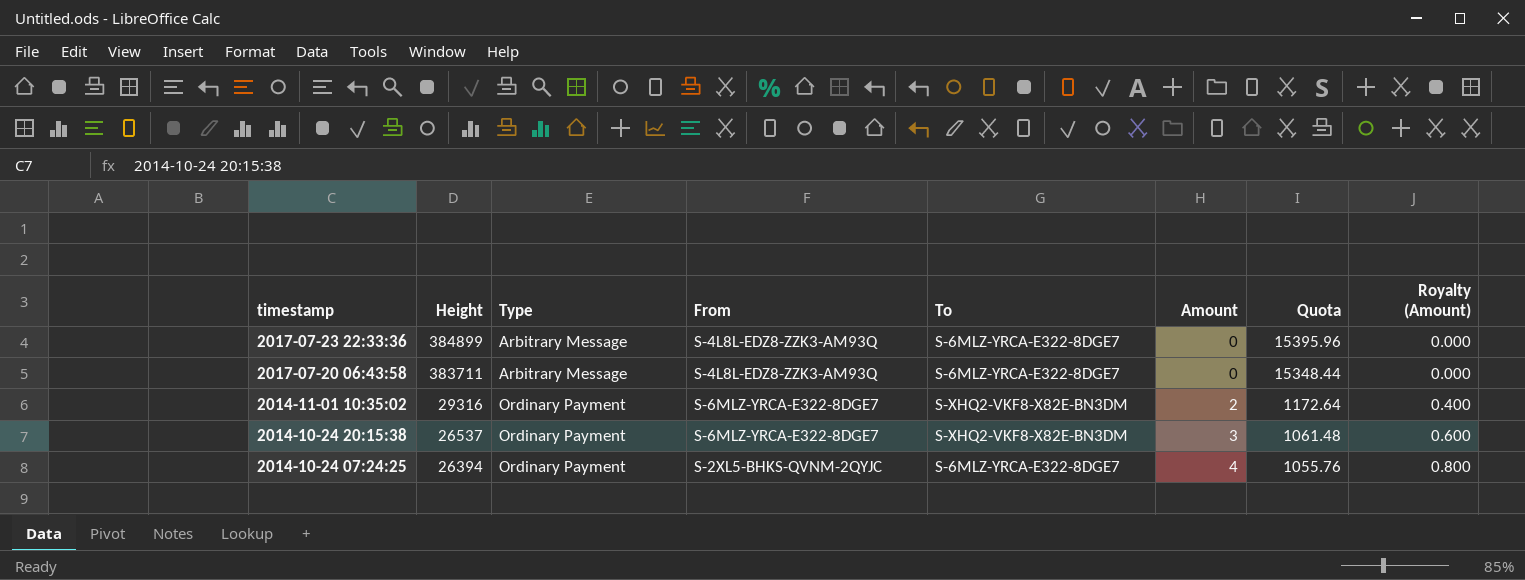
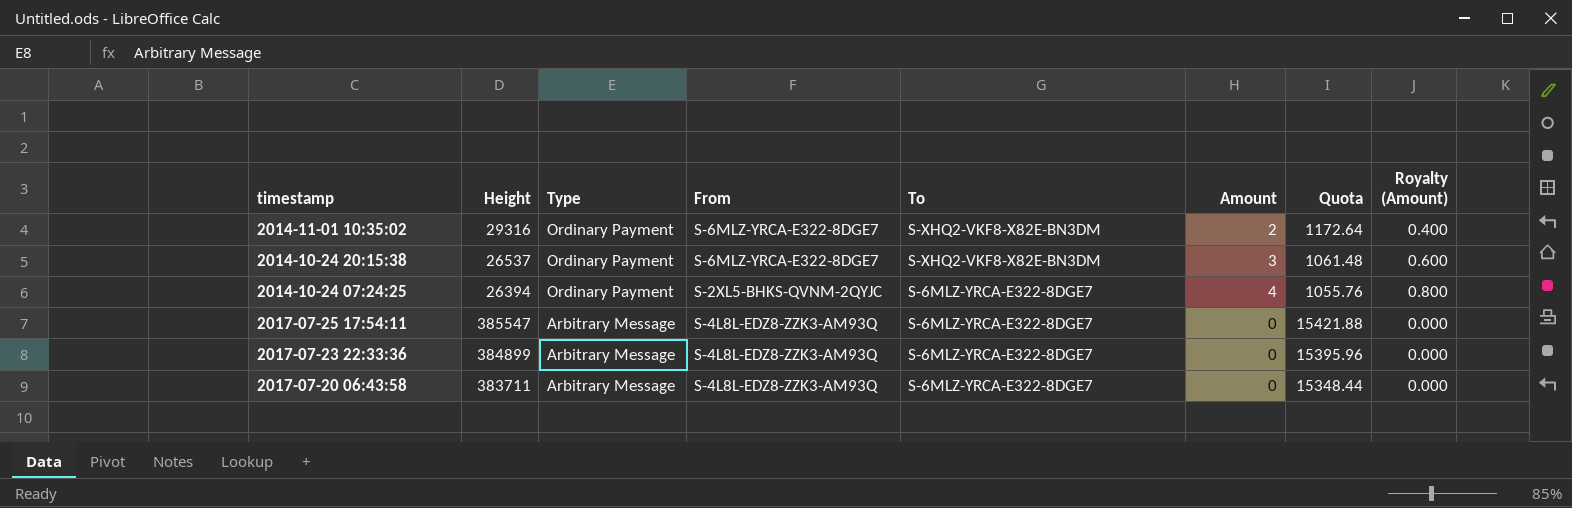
row order: timestamp descending -> Type descending
row 2017-07-25 17:54:11: none -> 385547 | Arbitrary Message | S-4L8L-EDZ8-ZZK3-AM93Q | S-6MLZ-YRCA-E322-8DGE7 | 0 | 15421.88 | 0.000

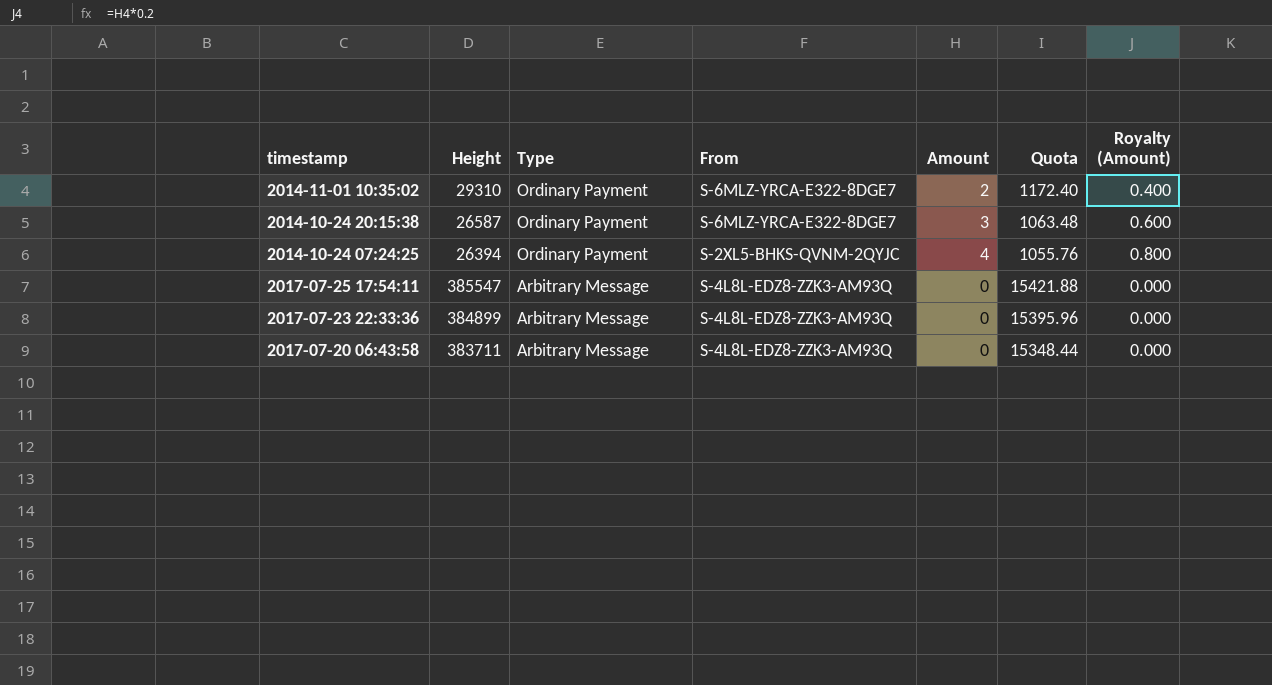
column To | position: 5 -> none
2014-11-01 10:35:02 | Height: 29316 -> 29310
2014-11-01 10:35:02 | Quota: 1172.64 -> 1172.40
2014-10-24 20:15:38 | Height: 26537 -> 26587
2014-10-24 20:15:38 | Quota: 1061.48 -> 1063.48

